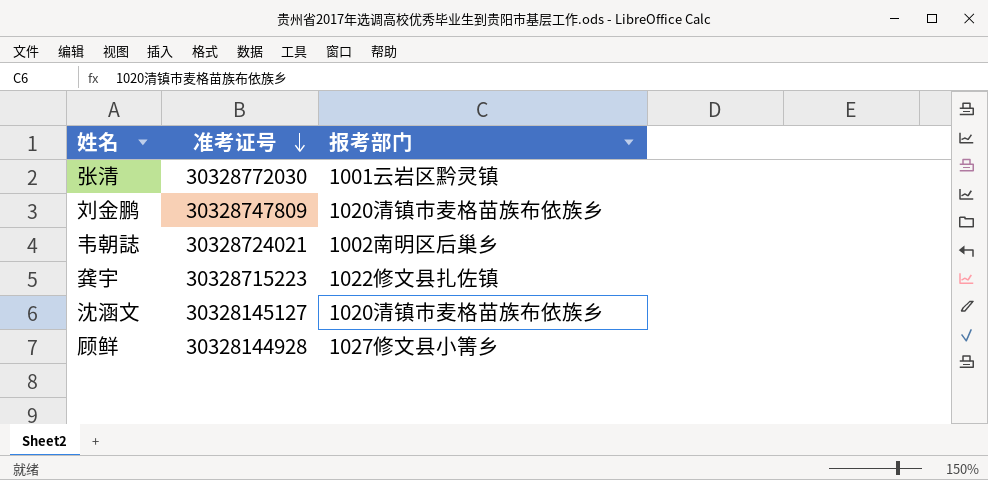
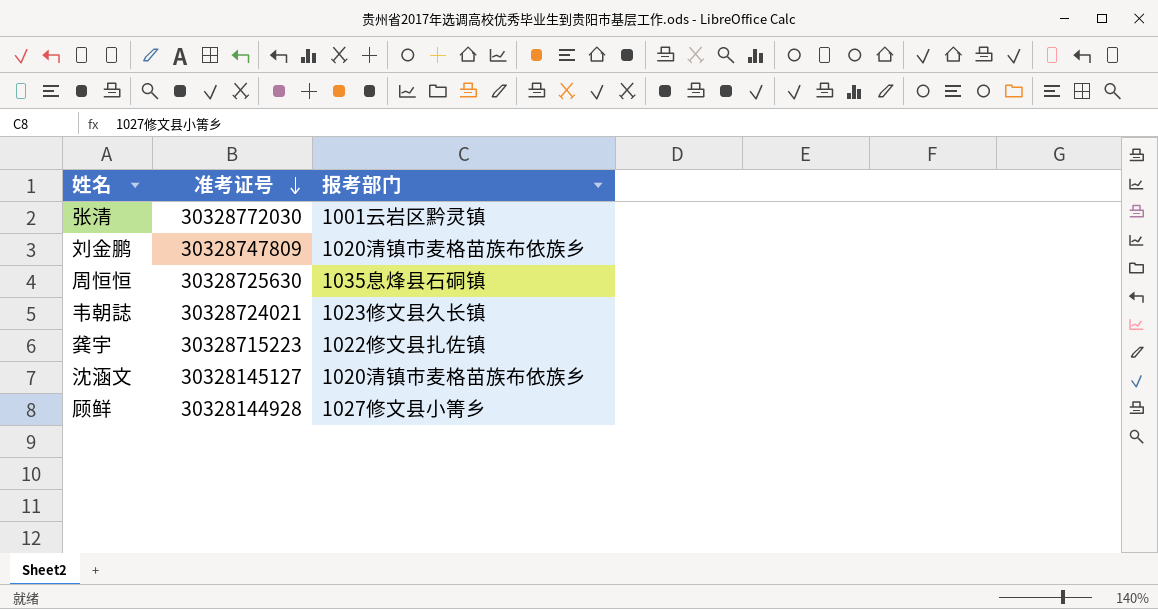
row 周恒恒: none -> 30328725630 | 1035息烽县石硐镇
韦朝誌 | 报考部门: 1002南明区后巢乡 -> 1023修文县久长镇

